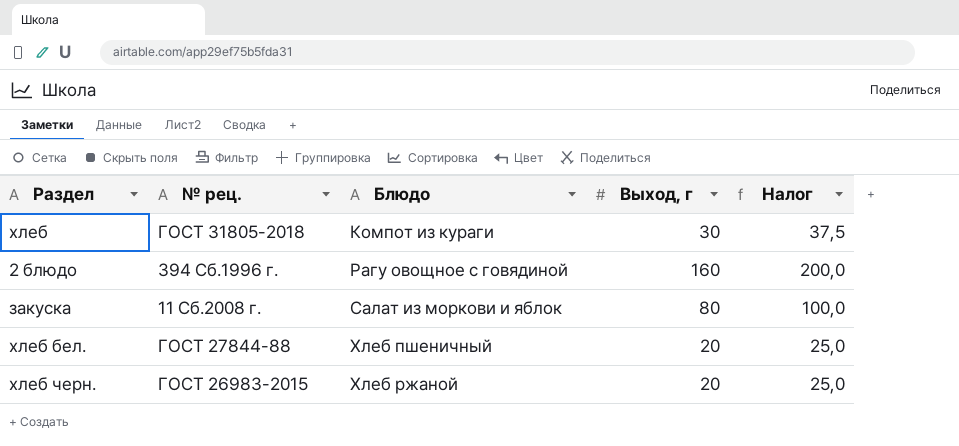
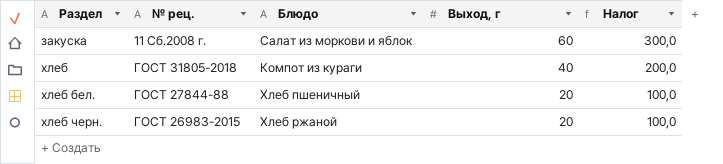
row order: Блюдо ascending -> Раздел ascending
column Налог | formula: [Выход, г] * 1,25 -> [Выход, г] * 5
row 2 блюдо: 394 Сб.1996 г. | Рагу овощное с говядиной | 160 | 200,0 -> none
закуска | Выход, г: 80 -> 60
хлеб | Выход, г: 30 -> 40

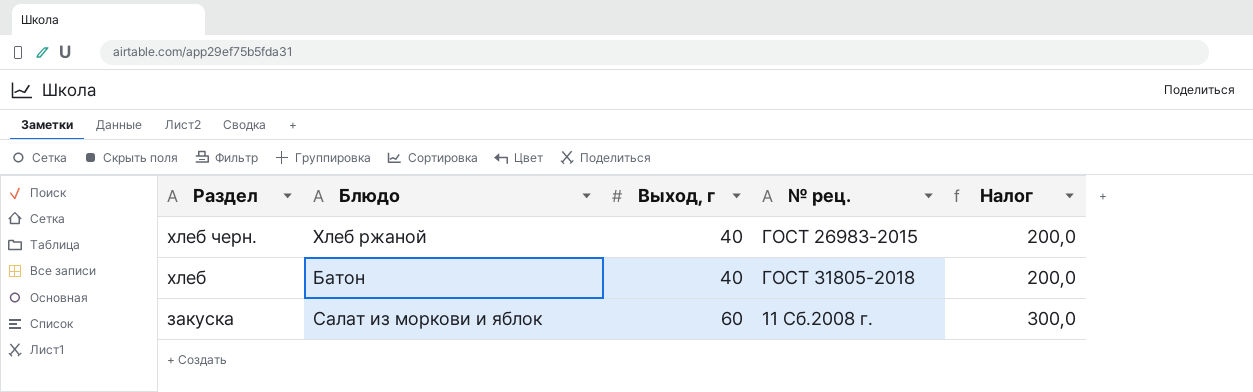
row order: Раздел ascending -> Раздел descending
column № рец. | position: 2 -> 4
row хлеб бел.: ГОСТ 27844-88 | Хлеб пшеничный | 20 | 100,0 -> none
хлеб черн. | Выход, г: 20 -> 40
хлеб черн. | Налог: 100,0 -> 200,0
хлеб | Блюдо: Компот из кураги -> Батон

